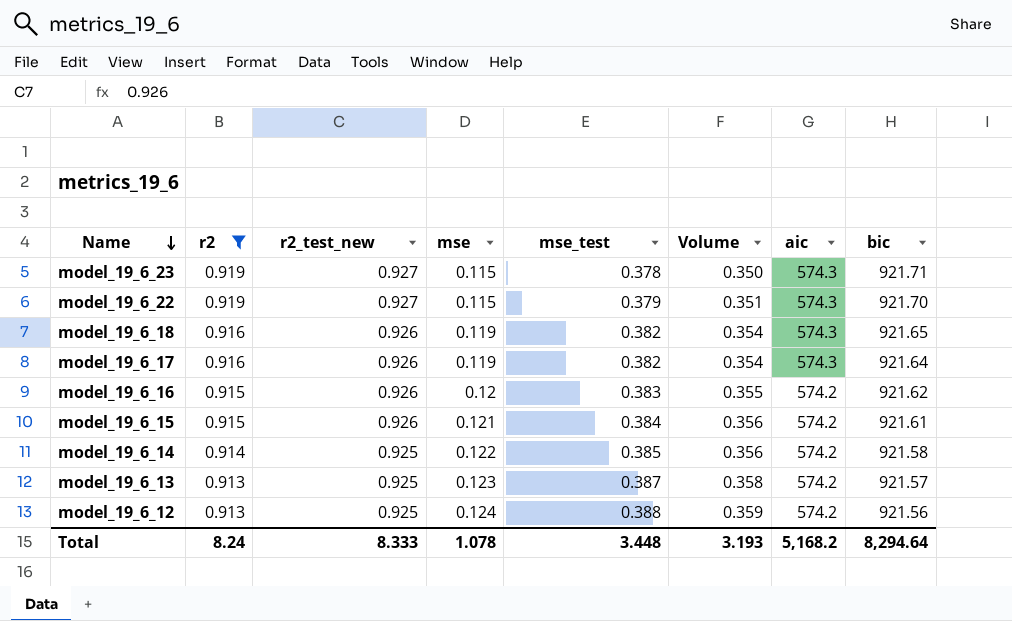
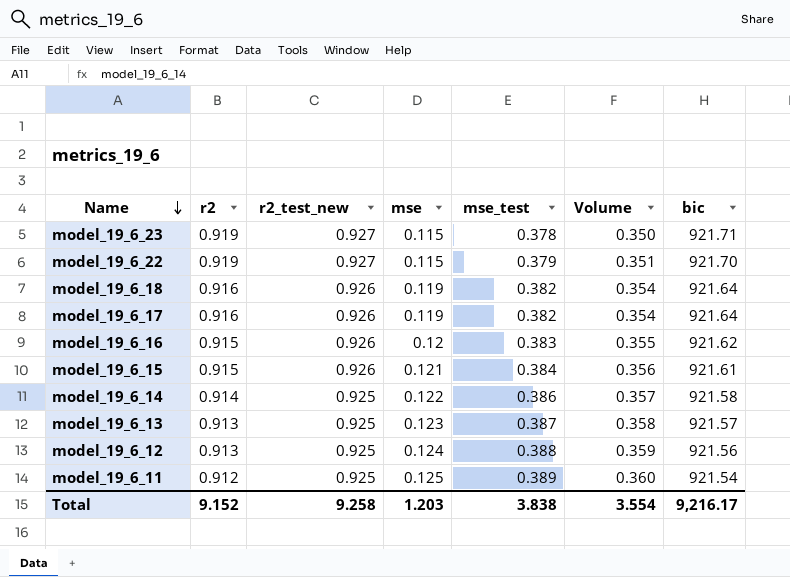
filter: r2 != 0.912 -> none
column aic | position: 7 -> none
model_19_6_18 | bic: 921.65 -> 921.64
model_19_6_14 | mse_test: 0.385 -> 0.386
model_19_6_14 | Volume: 0.356 -> 0.357
Total | r2: 8.24 -> 9.152
Total | r2_test_new: 8.333 -> 9.258
Total | mse: 1.078 -> 1.203
Total | mse_test: 3.448 -> 3.838
Total | Volume: 3.193 -> 3.554
Total | bic: 8,294.64 -> 9,216.17

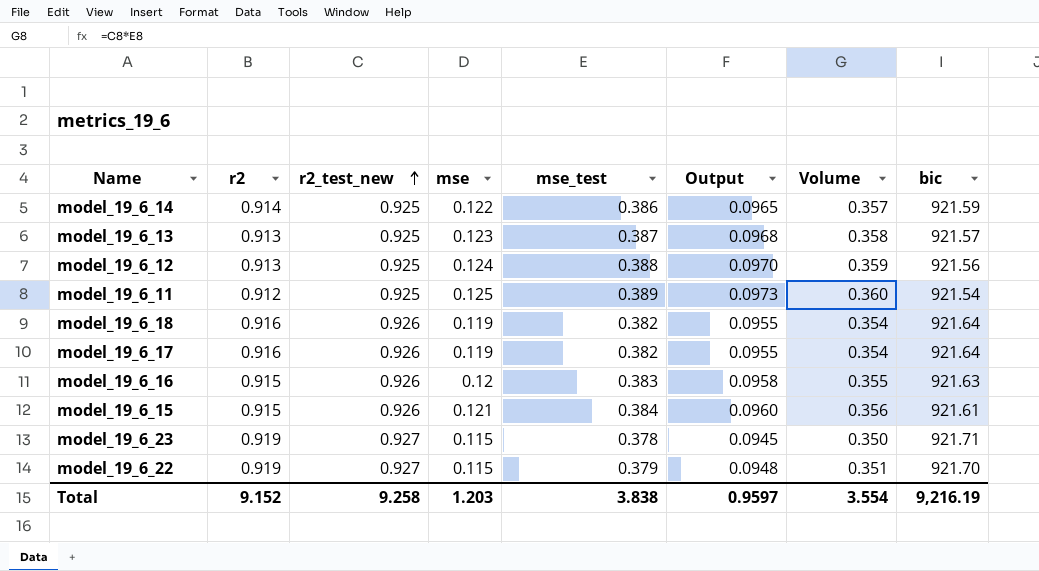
row order: Name descending -> r2_test_new ascending
column Output | formula: none -> [mse_test] * 0.25
model_19_6_14 | bic: 921.58 -> 921.59
model_19_6_16 | bic: 921.62 -> 921.63
Total | bic: 9,216.17 -> 9,216.19

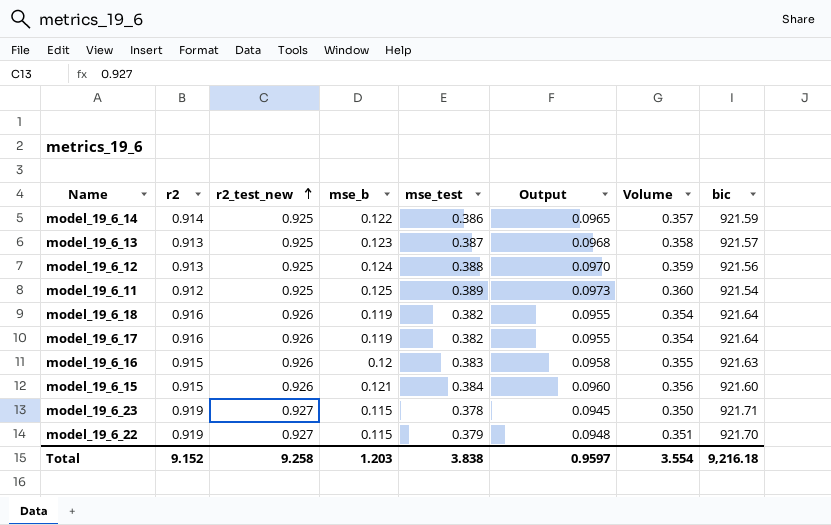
column name: mse -> mse_b
model_19_6_15 | bic: 921.61 -> 921.60
Total | bic: 9,216.19 -> 9,216.18

